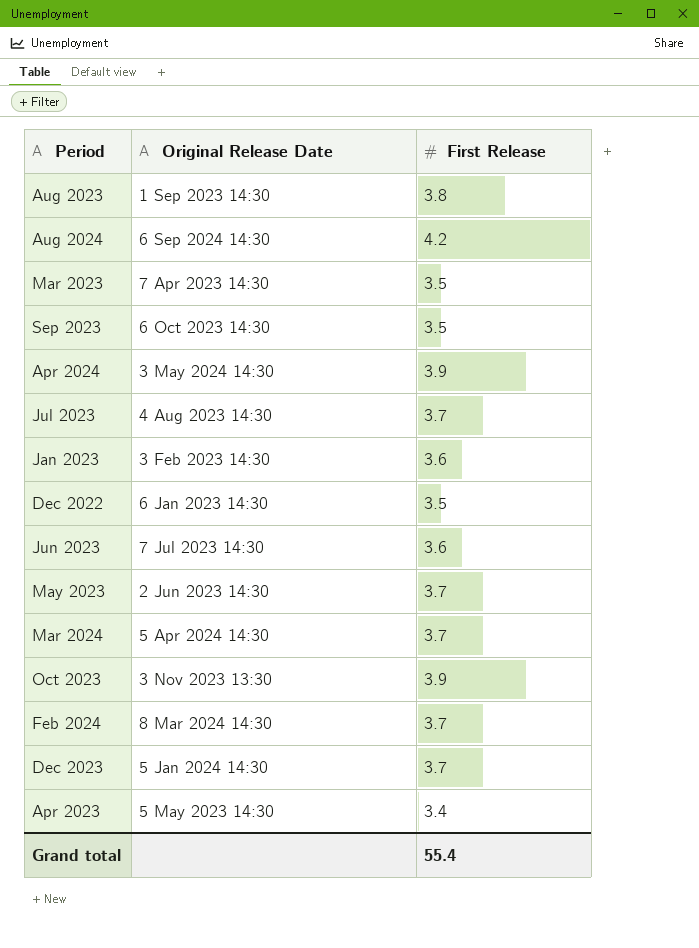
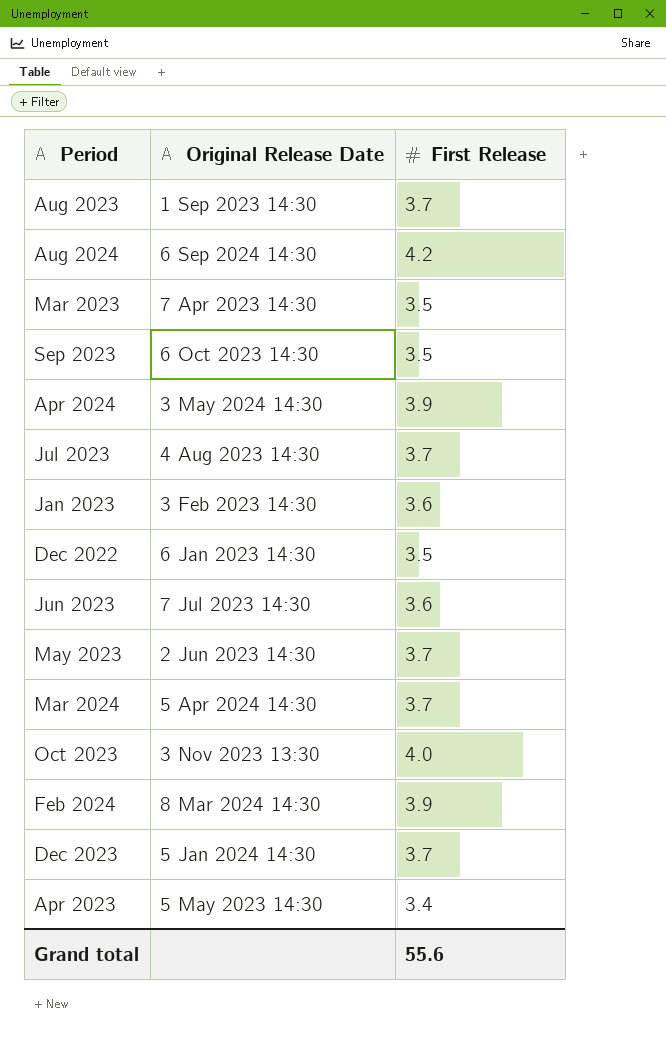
Aug 2023 | First Release: 3.8 -> 3.7
Oct 2023 | First Release: 3.9 -> 4.0
Feb 2024 | First Release: 3.7 -> 3.9
Grand total | First Release: 55.4 -> 55.6

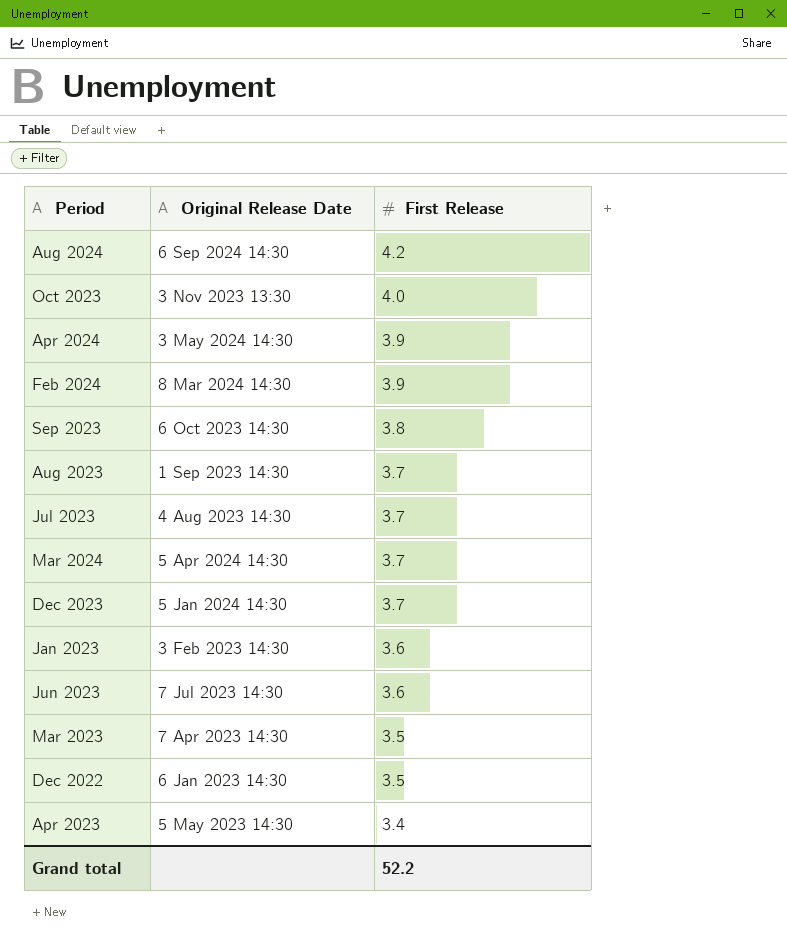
row order: none -> First Release descending
row May 2023: 2 Jun 2023 14:30 | 3.7 -> none
Sep 2023 | First Release: 3.5 -> 3.8
Grand total | First Release: 55.6 -> 52.2

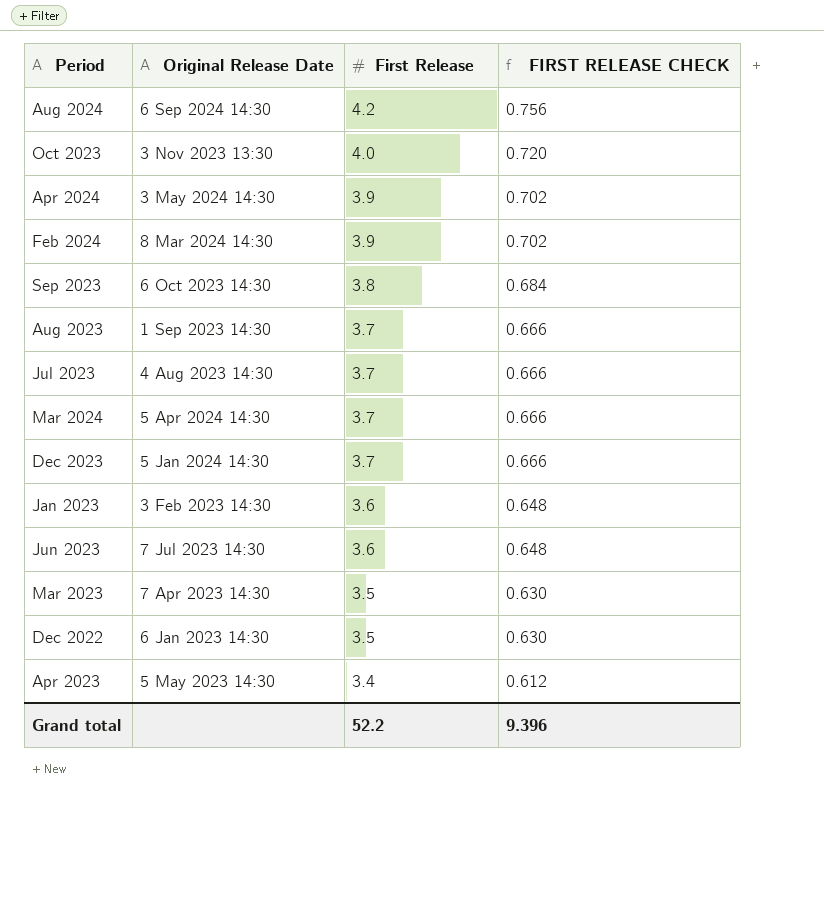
column FIRST RELEASE CHECK | formula: none -> [First Release] * 0.18

